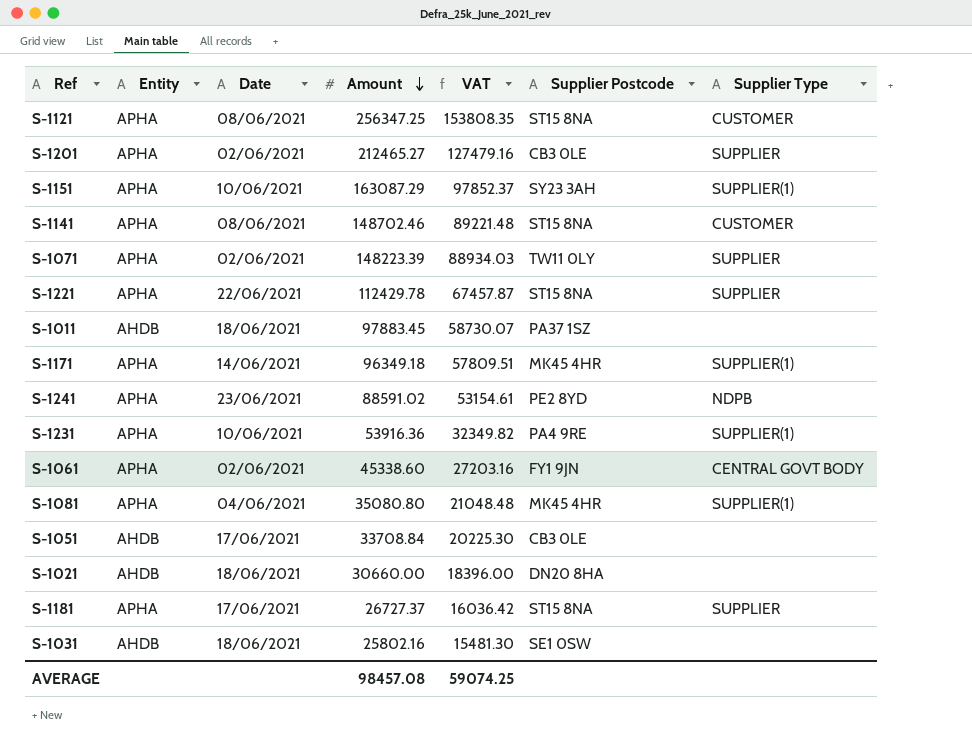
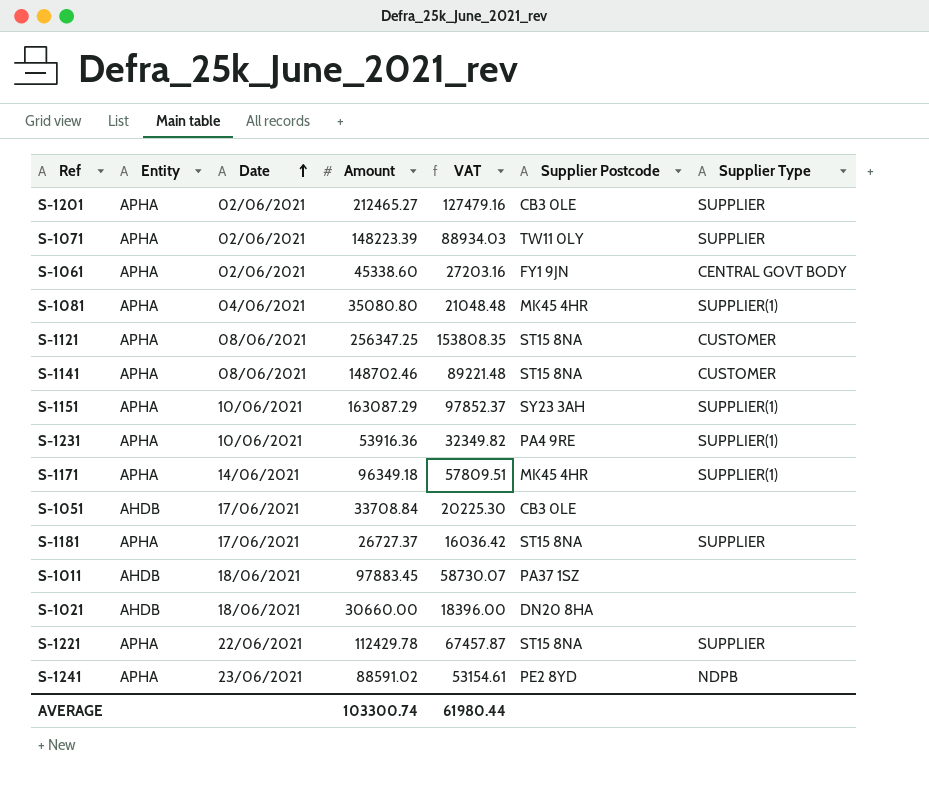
row order: Amount descending -> Date ascending
row S-1031: AHDB | 18/06/2021 | 25802.16 | 15481.30 | SE1 0SW | none -> none
AVERAGE | Amount: 98457.08 -> 103300.74
AVERAGE | VAT: 59074.25 -> 61980.44

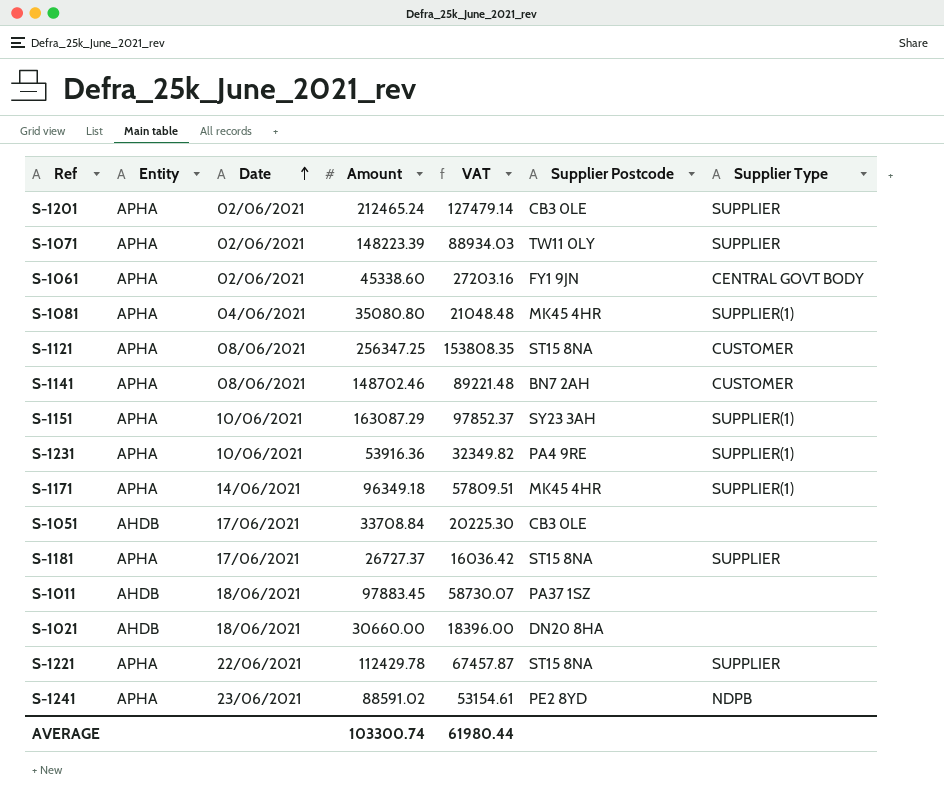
S-1201 | Amount: 212465.27 -> 212465.24
S-1201 | VAT: 127479.16 -> 127479.14
S-1141 | Supplier Postcode: ST15 8NA -> BN7 2AH

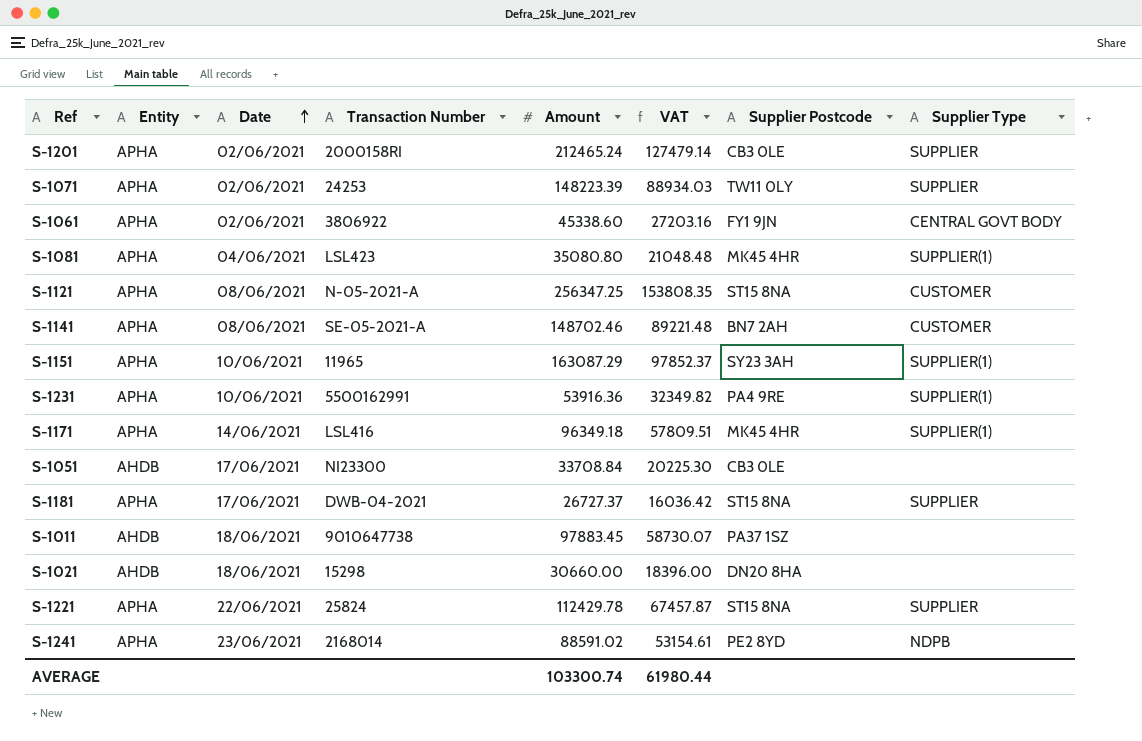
column Transaction Number | position: none -> 4

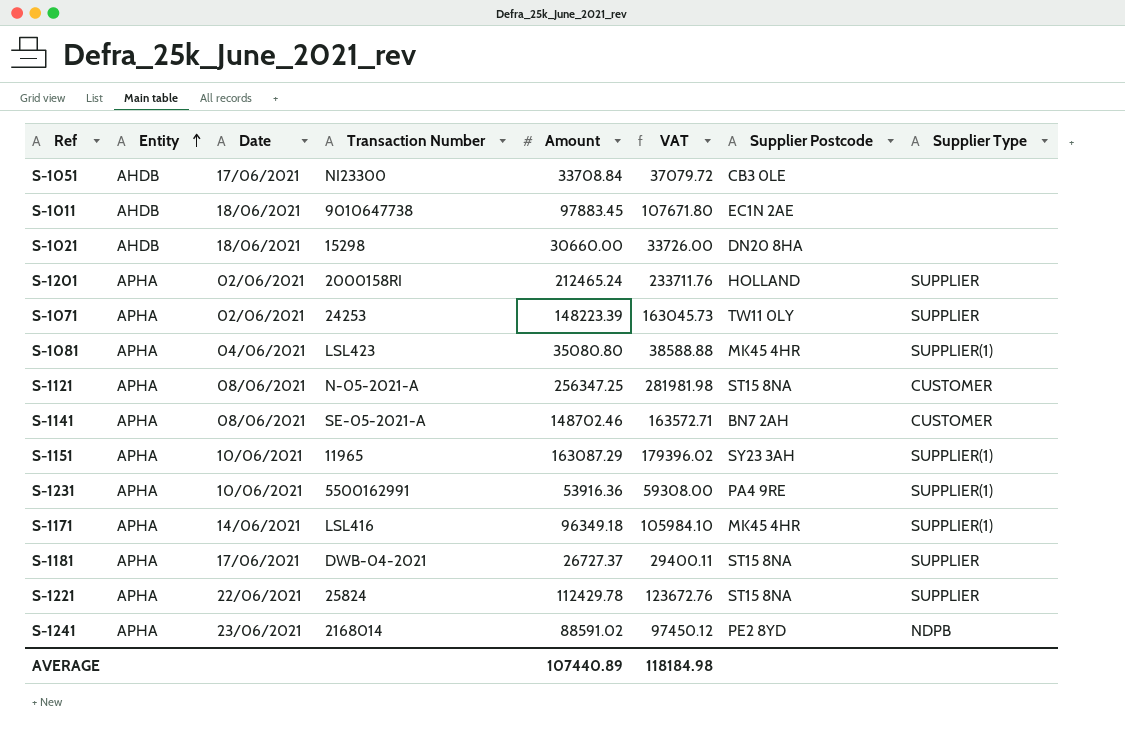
row order: Date ascending -> Entity ascending
column VAT | formula: [Amount] * 0.6 -> [Amount] * 1.1
row S-1061: APHA | 02/06/2021 | 3806922 | 45338.60 | 27203.16 | FY1 9JN | CENTRAL GOVT BODY -> none
S-1011 | Supplier Postcode: PA37 1SZ -> EC1N 2AE
S-1201 | Supplier Postcode: CB3 0LE -> HOLLAND
AVERAGE | Amount: 103300.74 -> 107440.89
AVERAGE | VAT: 61980.44 -> 118184.98

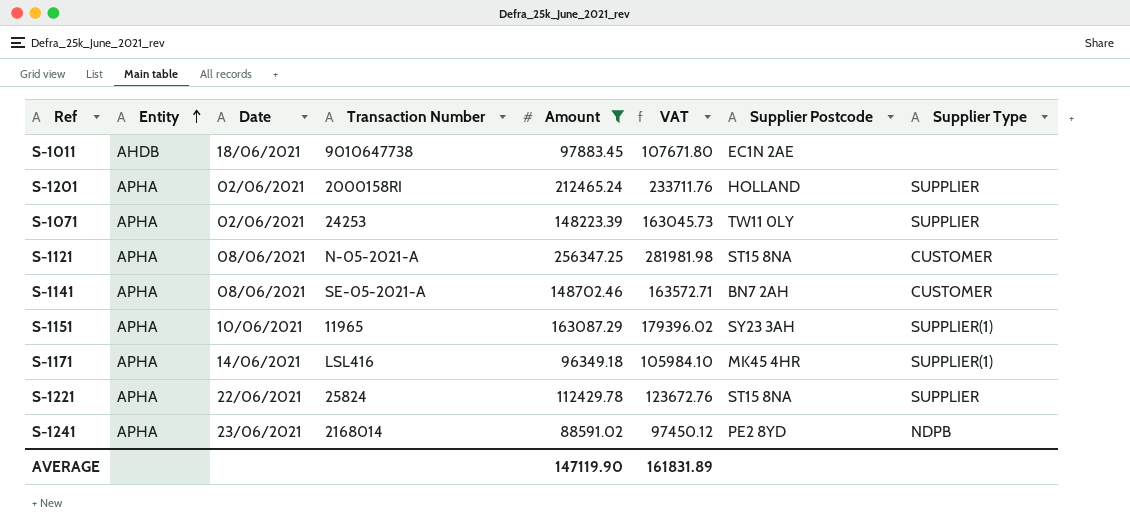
filter: none -> Amount >= 88591.02
AVERAGE | Amount: 107440.89 -> 147119.90
AVERAGE | VAT: 118184.98 -> 161831.89

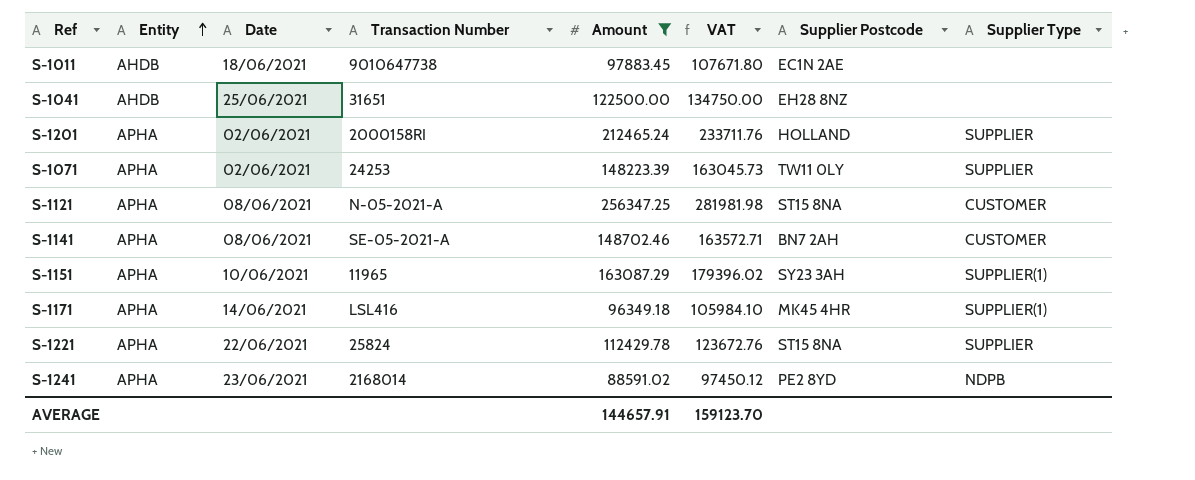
row S-1041: none -> AHDB | 25/06/2021 | 31651 | 122500.00 | 134750.00 | EH28 8NZ | none
AVERAGE | Amount: 147119.90 -> 144657.91
AVERAGE | VAT: 161831.89 -> 159123.70

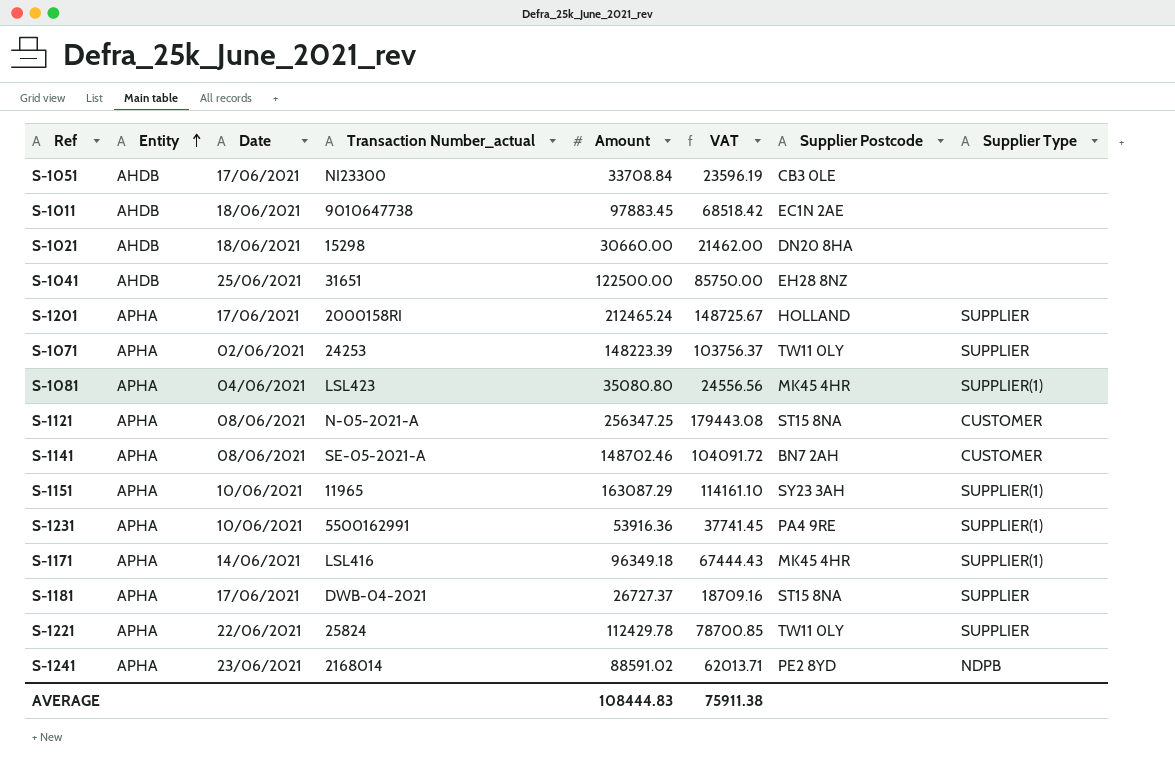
filter: Amount >= 88591.02 -> none
column name: Transaction Number -> Transaction Number_actual
column VAT | formula: [Amount] * 1.1 -> [Amount] * 0.7
S-1201 | Date: 02/06/2021 -> 17/06/2021
S-1221 | Supplier Postcode: ST15 8NA -> TW11 0LY
AVERAGE | Amount: 144657.91 -> 108444.83
AVERAGE | VAT: 159123.70 -> 75911.38

